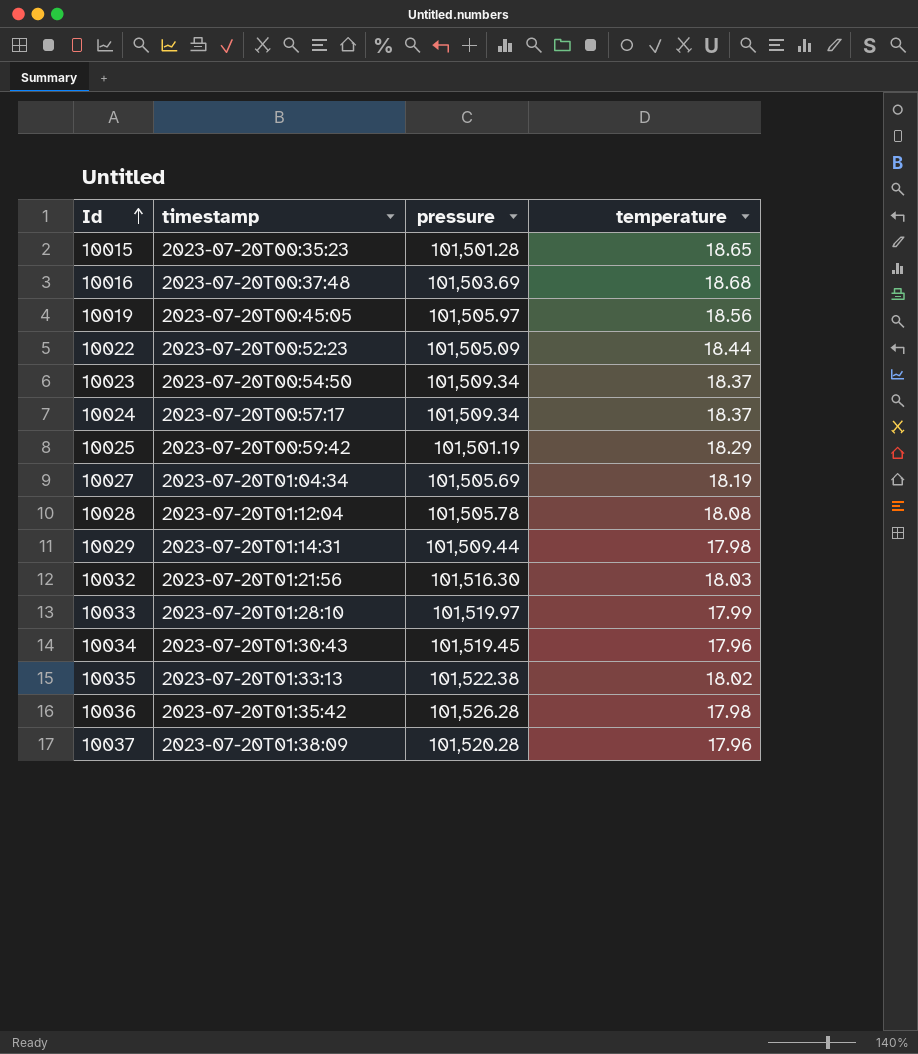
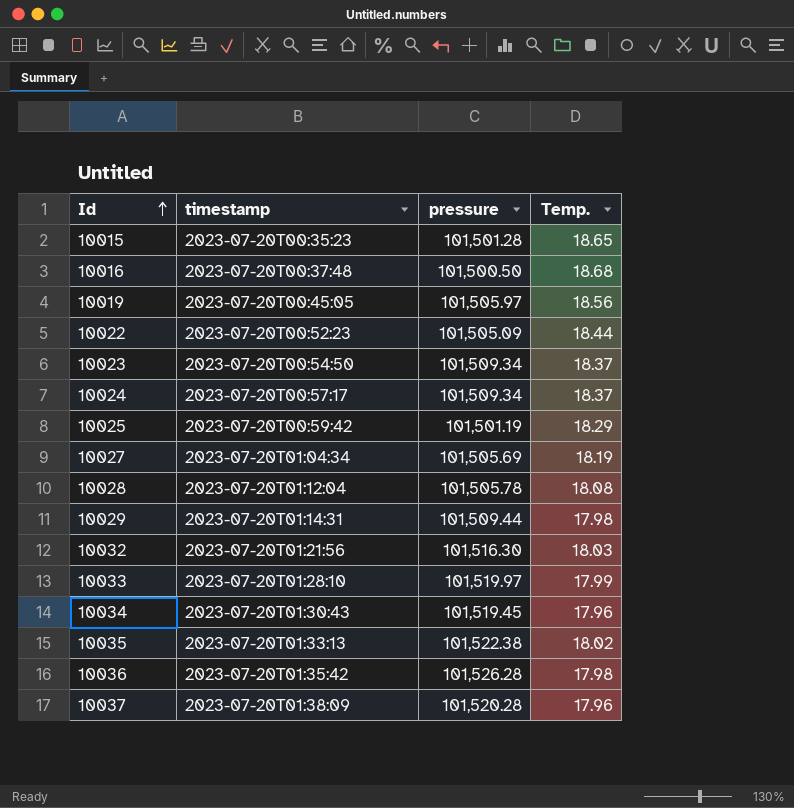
column name: temperature -> Temp.
10016 | pressure: 101,503.69 -> 101,500.50

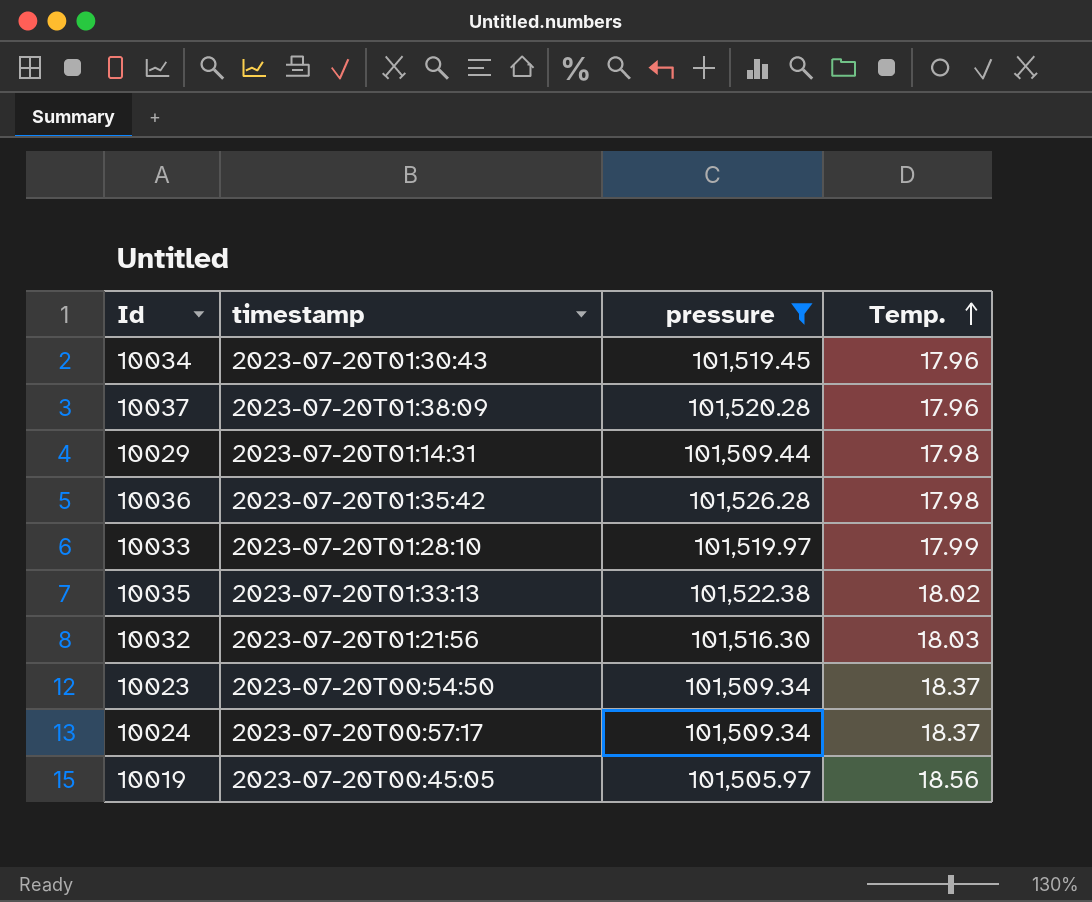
filter: none -> pressure >= 101,505.97
row order: Id ascending -> Temp. ascending

